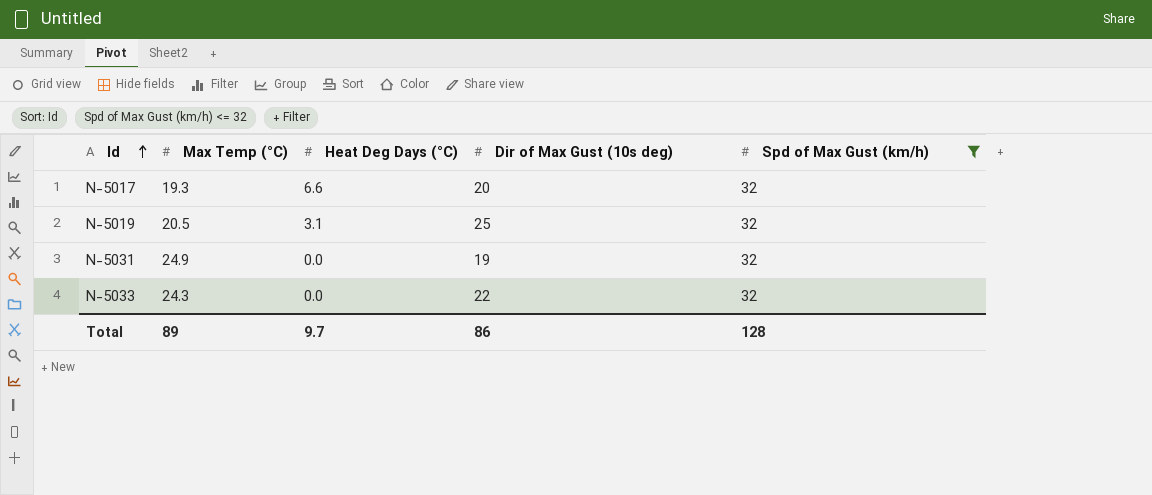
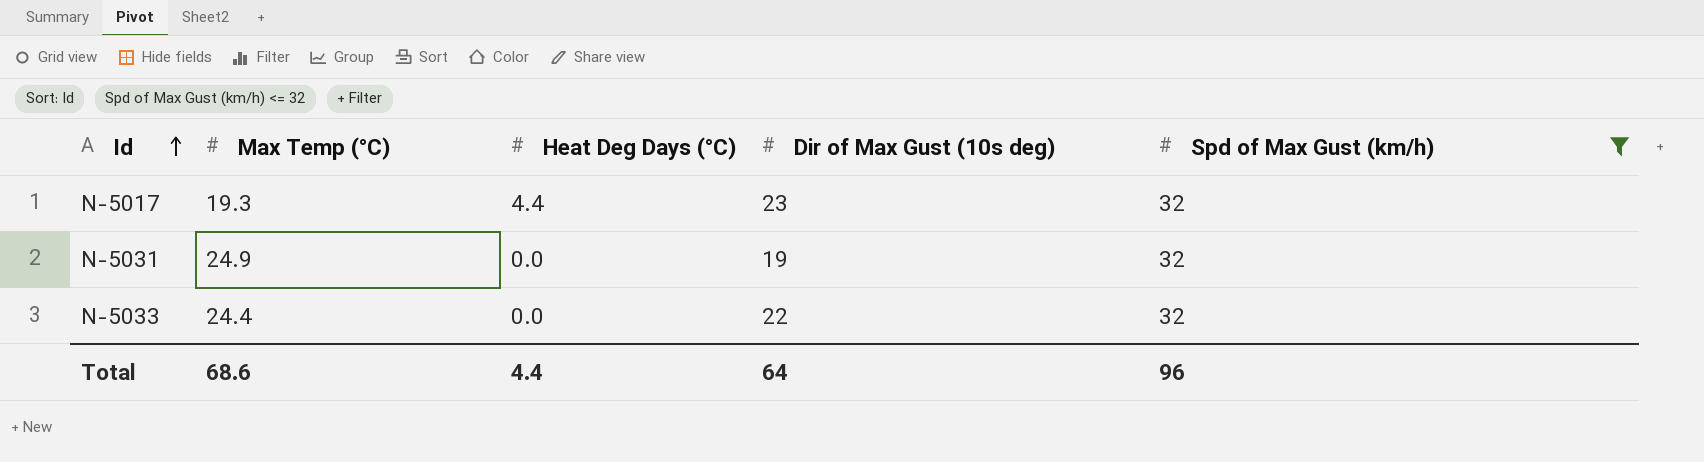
row N-5019: 20.5 | 3.1 | 25 | 32 -> none
N-5017 | Heat Deg Days (°C): 6.6 -> 4.4
N-5017 | Dir of Max Gust (10s deg): 20 -> 23
N-5033 | Max Temp (°C): 24.3 -> 24.4
Total | Max Temp (°C): 89 -> 68.6
Total | Heat Deg Days (°C): 9.7 -> 4.4
Total | Dir of Max Gust (10s deg): 86 -> 64
Total | Spd of Max Gust (km/h): 128 -> 96

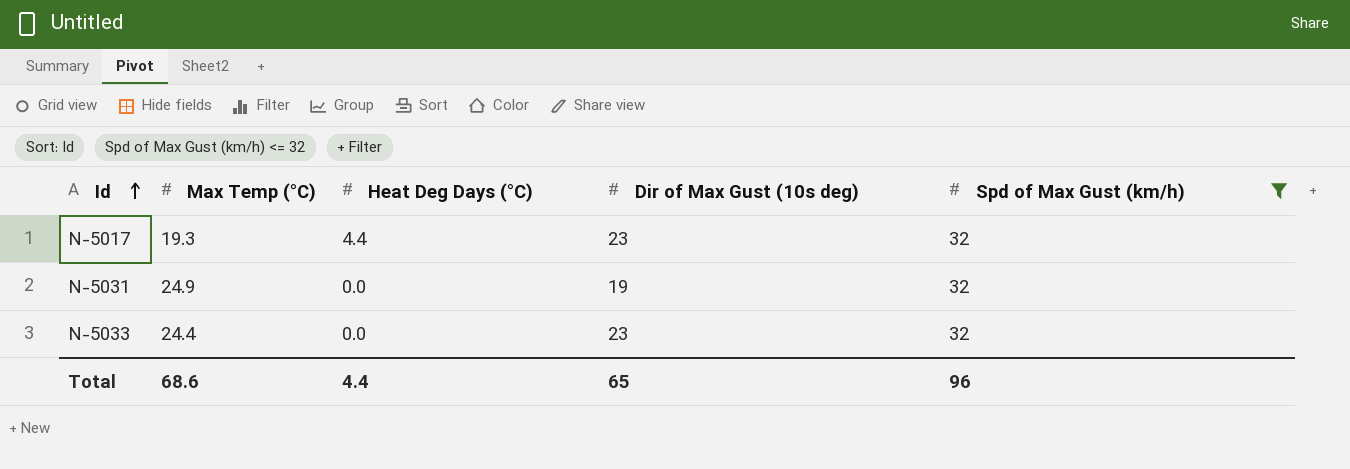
N-5033 | Dir of Max Gust (10s deg): 22 -> 23
Total | Dir of Max Gust (10s deg): 64 -> 65

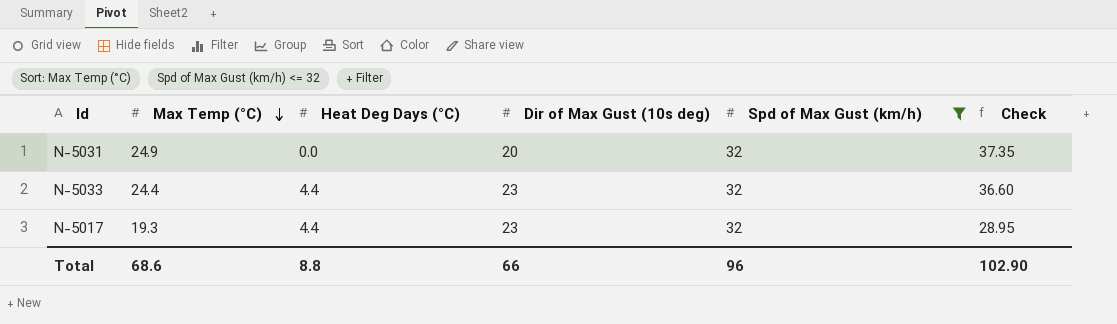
row order: Id ascending -> Max Temp (°C) descending
column Check | formula: none -> [Max Temp (°C)] * 1.5
N-5031 | Dir of Max Gust (10s deg): 19 -> 20
N-5033 | Heat Deg Days (°C): 0.0 -> 4.4
Total | Heat Deg Days (°C): 4.4 -> 8.8
Total | Dir of Max Gust (10s deg): 65 -> 66

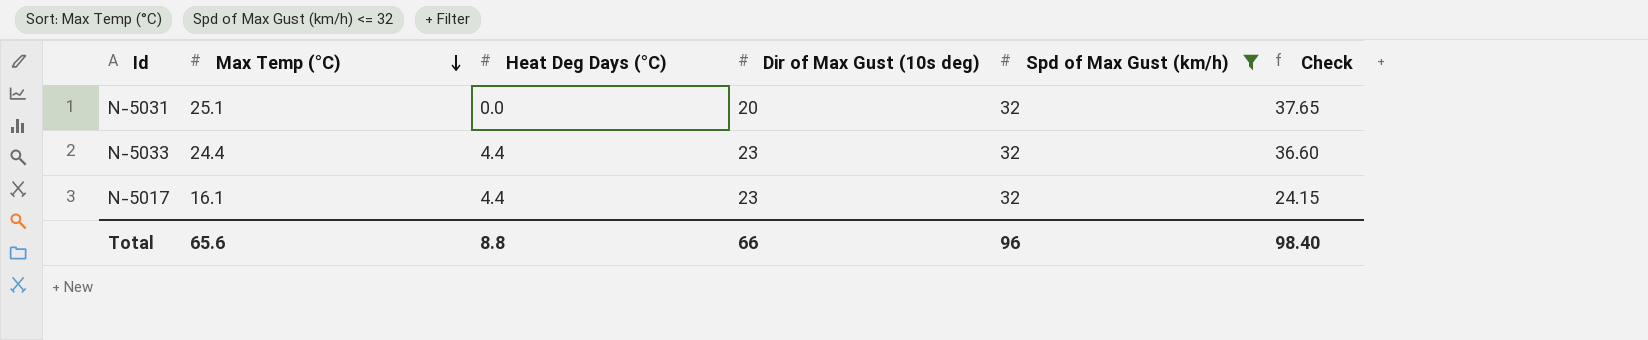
N-5031 | Max Temp (°C): 24.9 -> 25.1
N-5031 | Check: 37.35 -> 37.65
N-5017 | Max Temp (°C): 19.3 -> 16.1
N-5017 | Check: 28.95 -> 24.15
Total | Max Temp (°C): 68.6 -> 65.6
Total | Check: 102.90 -> 98.40

